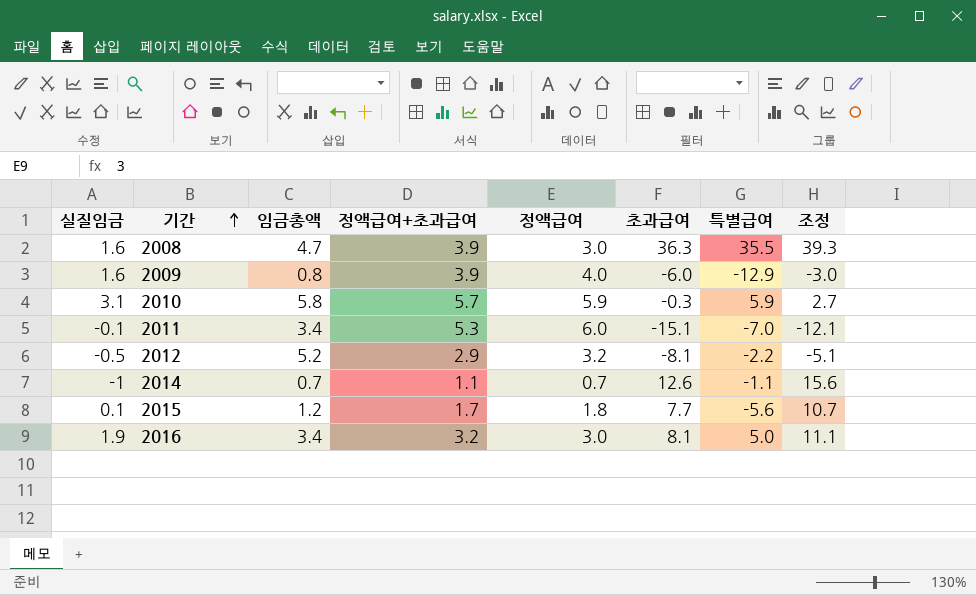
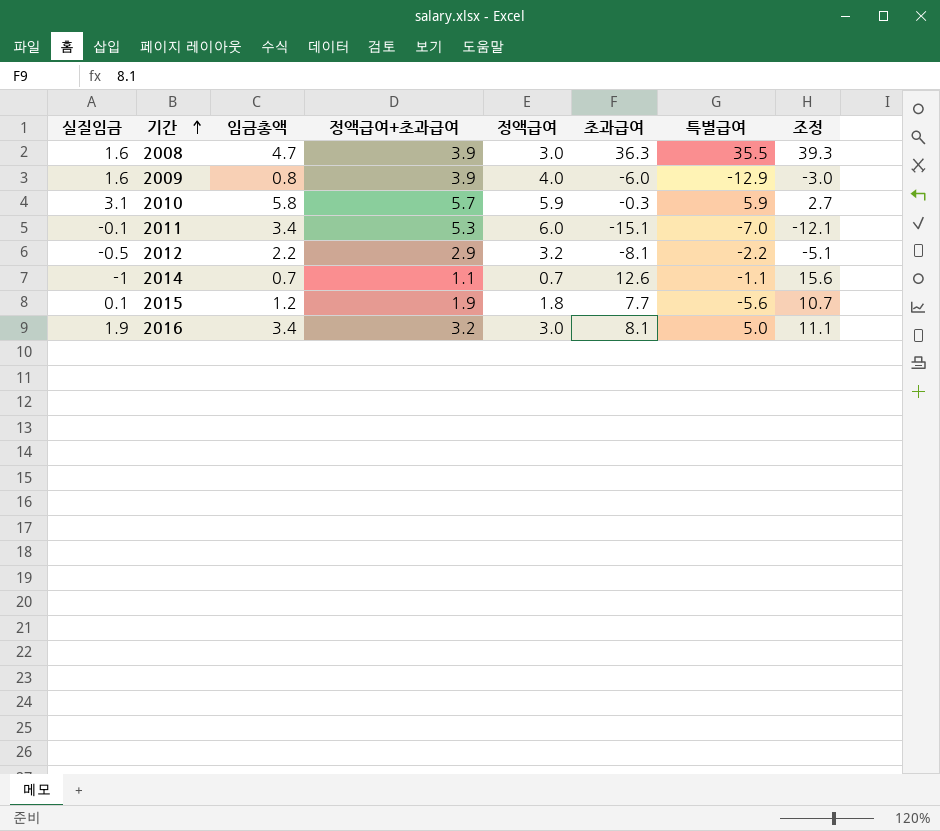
2012 | 임금총액: 5.2 -> 2.2
2015 | 정액급여+초과급여: 1.7 -> 1.9

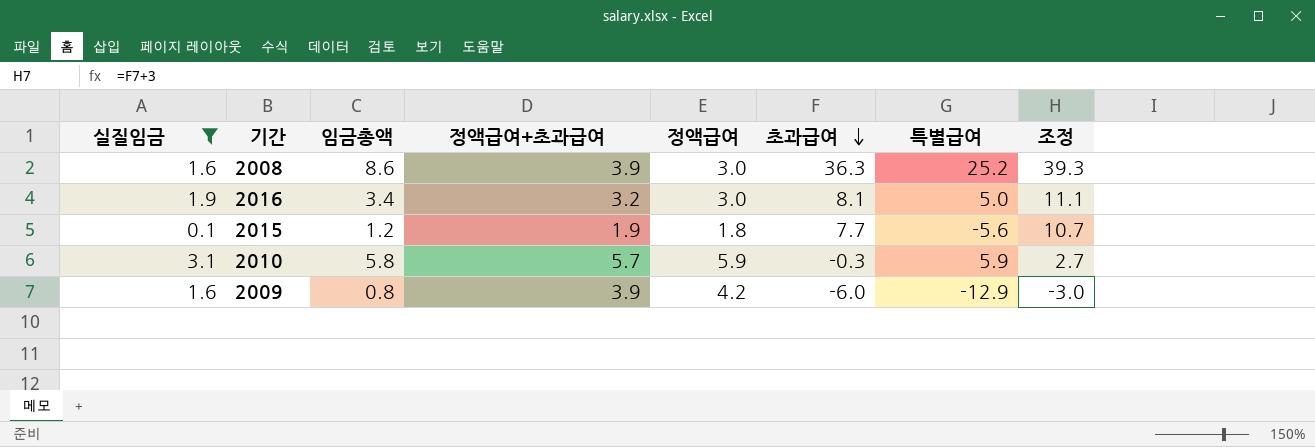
filter: none -> 실질임금 >= 0.1
row order: 기간 ascending -> 초과급여 descending
2008 | 임금총액: 4.7 -> 8.6
2008 | 특별급여: 35.5 -> 25.2
2009 | 정액급여: 4.0 -> 4.2

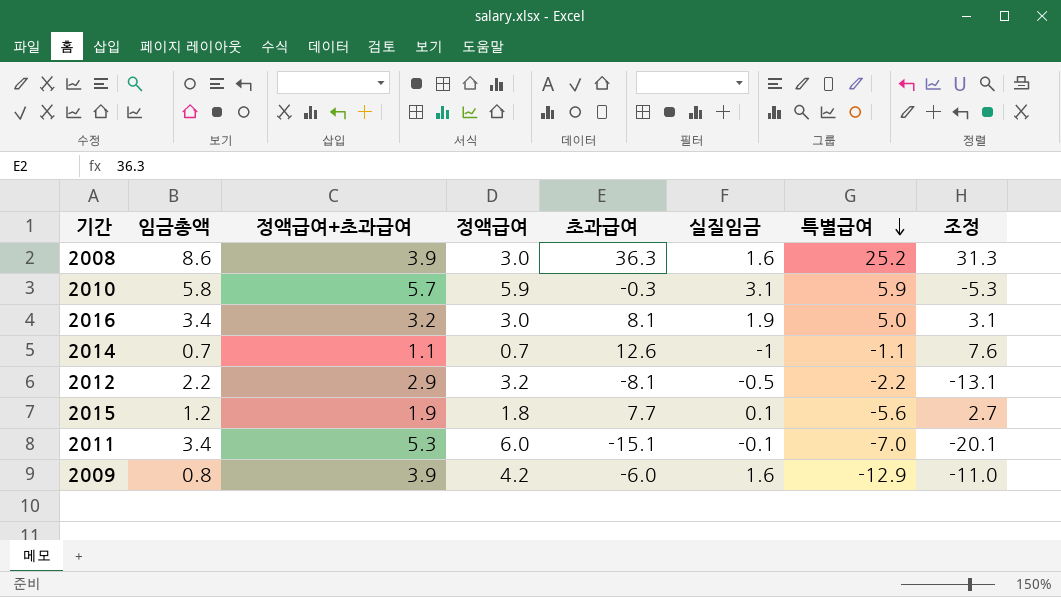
filter: 실질임금 >= 0.1 -> none
row order: 초과급여 descending -> 특별급여 descending
column 실질임금 | position: 1 -> 6
column 조정 | formula: [초과급여] + 3 -> [초과급여] - 5

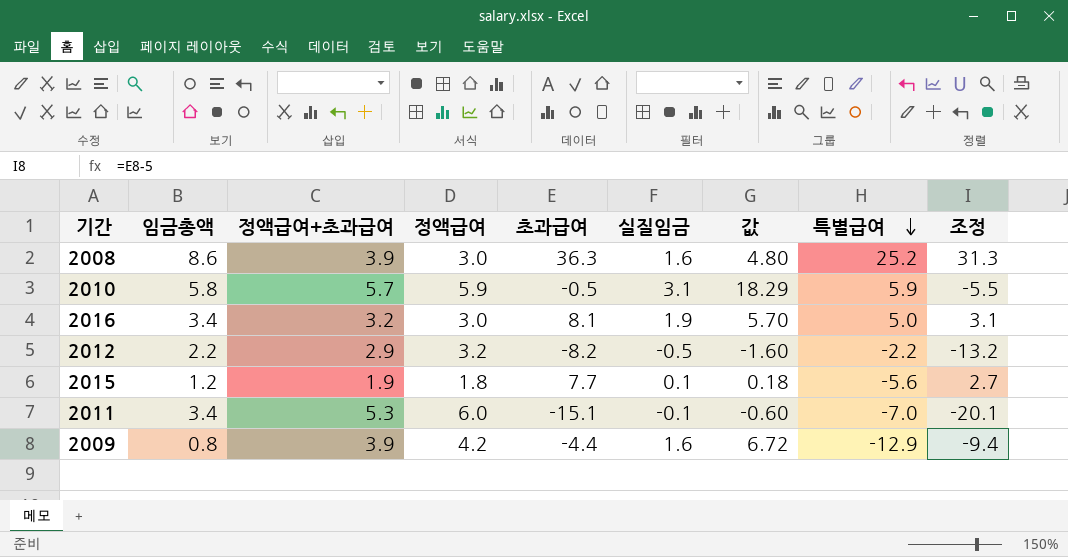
column 값 | formula: none -> [정액급여] * [실질임금]
row 2014: 0.7 | 1.1 | 0.7 | 12.6 | -1 | -1.1 | 7.6 -> none
2010 | 초과급여: -0.3 -> -0.5
2010 | 조정: -5.3 -> -5.5
2012 | 초과급여: -8.1 -> -8.2
2012 | 조정: -13.1 -> -13.2
2009 | 초과급여: -6.0 -> -4.4
2009 | 조정: -11.0 -> -9.4

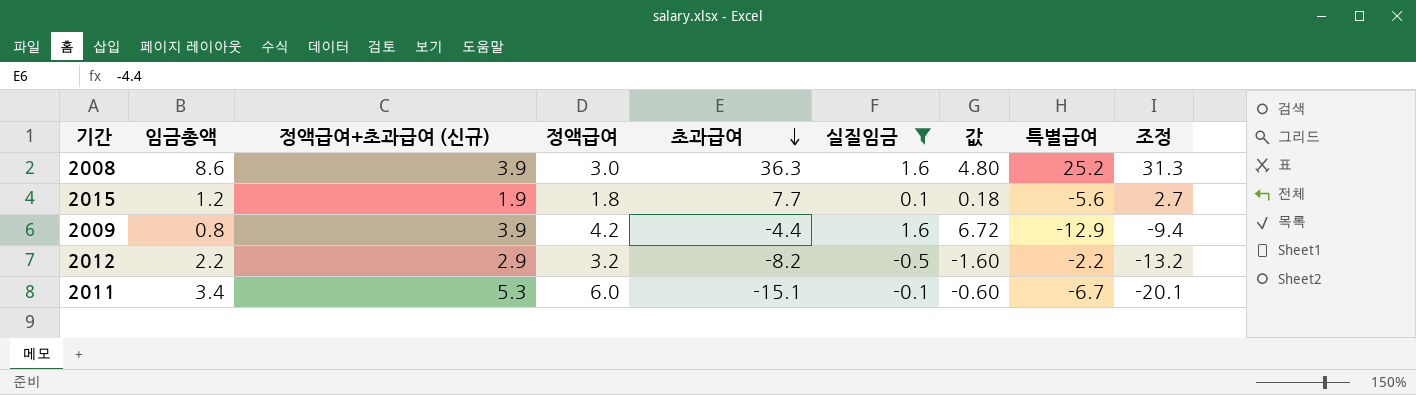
filter: none -> 실질임금 <= 1.6
row order: 특별급여 descending -> 초과급여 descending
column name: 정액급여+초과급여 -> 정액급여+초과급여 (신규)
2011 | 특별급여: -7.0 -> -6.7

